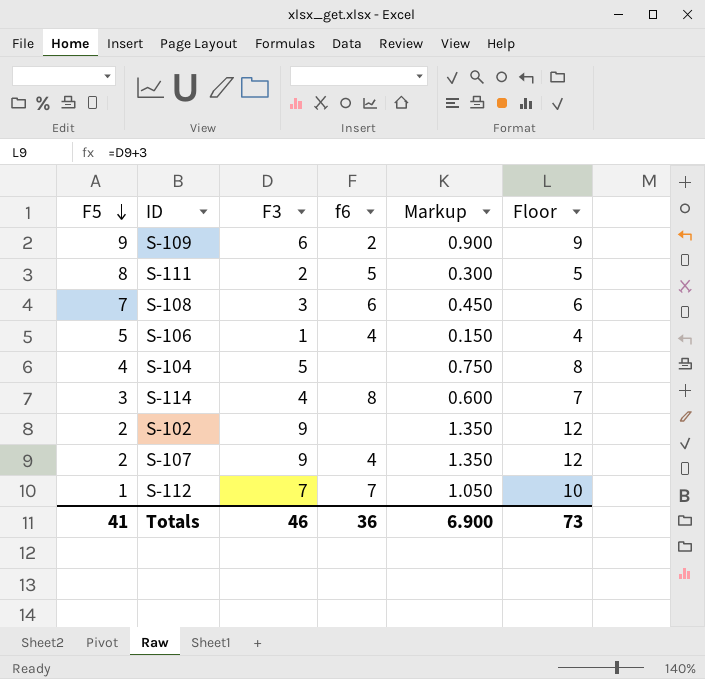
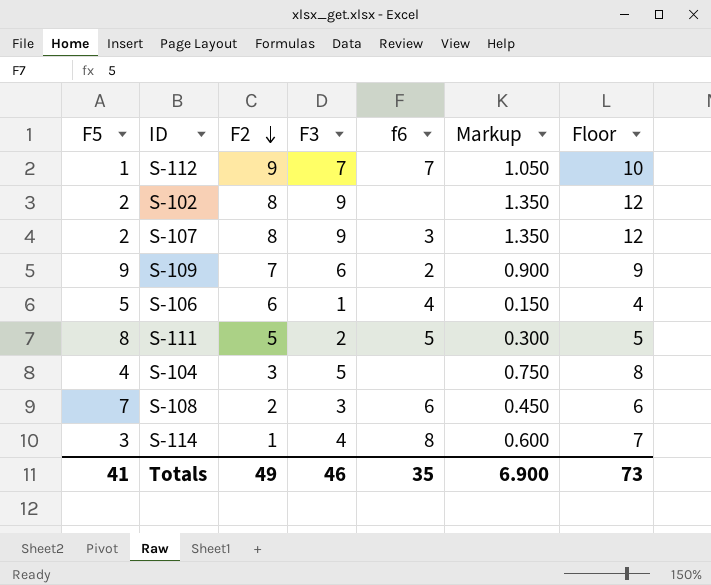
row order: F5 descending -> F2 descending
column F2 | position: none -> 3
S-107 | f6: 4 -> 3
Totals | f6: 36 -> 35

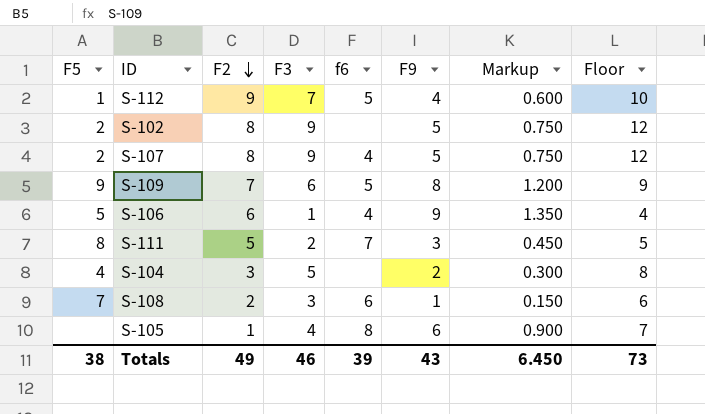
column F9 | position: none -> 6
column Markup | formula: [F3] * 0.15 -> [F9] * 0.15
row S-114: 3 | 1 | 4 | 8 | 0.600 | 7 -> none
S-112 | f6: 7 -> 5
S-107 | f6: 3 -> 4
S-109 | f6: 2 -> 5
S-111 | f6: 5 -> 7
row S-105: none -> none | 1 | 4 | 8 | 6 | 0.900 | 7
Totals | F5: 41 -> 38
Totals | f6: 35 -> 39
Totals | Markup: 6.900 -> 6.450

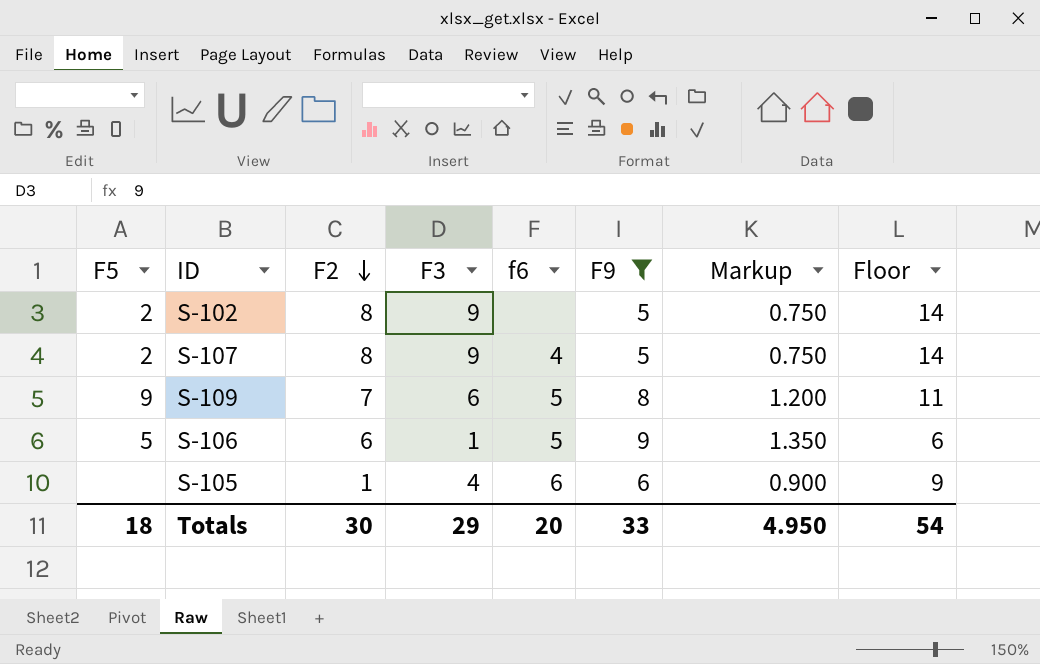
filter: none -> F9 >= 5
column Floor | formula: [F3] + 3 -> [F3] + 5
S-106 | f6: 4 -> 5
S-105 | f6: 8 -> 6
Totals | F5: 38 -> 18
Totals | F2: 49 -> 30
Totals | F3: 46 -> 29
Totals | f6: 39 -> 20
Totals | F9: 43 -> 33
Totals | Markup: 6.450 -> 4.950
Totals | Floor: 73 -> 54

